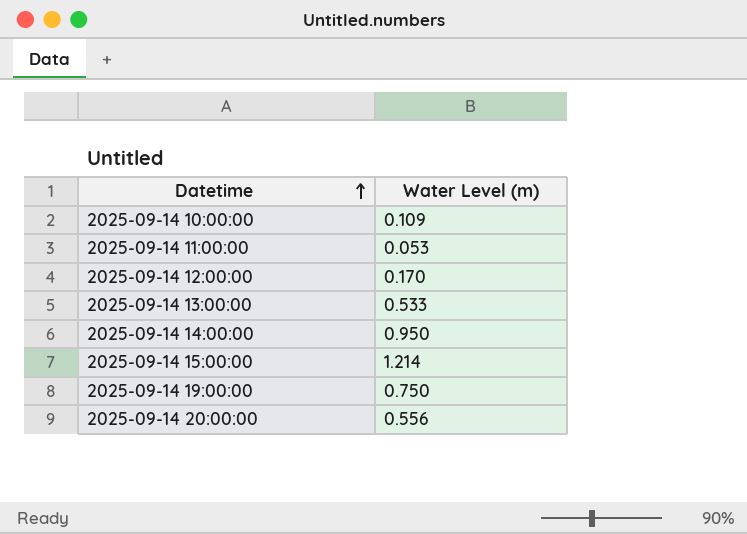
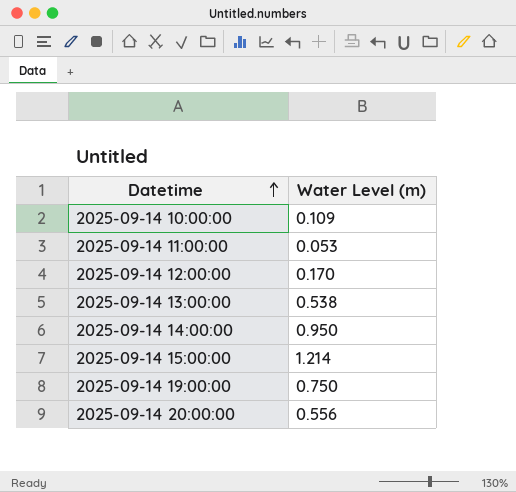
2025-09-14 13:00:00 | Water Level (m): 0.533 -> 0.538

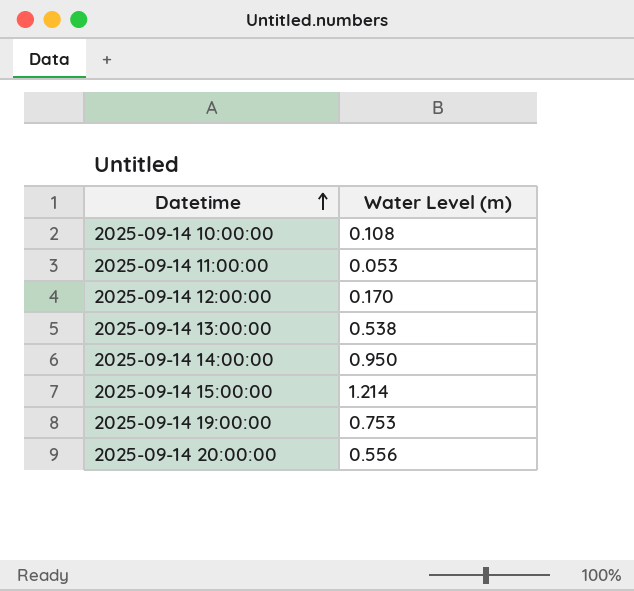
2025-09-14 10:00:00 | Water Level (m): 0.109 -> 0.108
2025-09-14 19:00:00 | Water Level (m): 0.750 -> 0.753

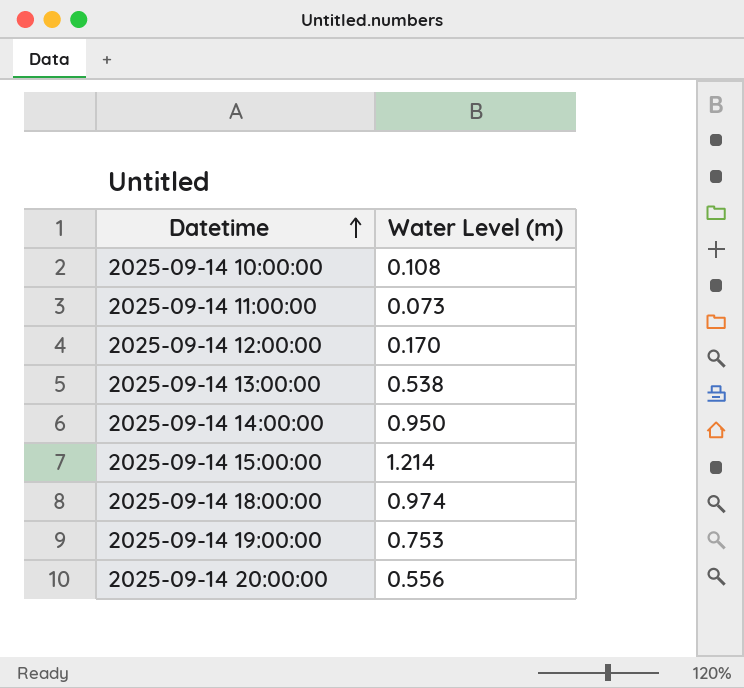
2025-09-14 11:00:00 | Water Level (m): 0.053 -> 0.073
row 2025-09-14 18:00:00: none -> 0.974

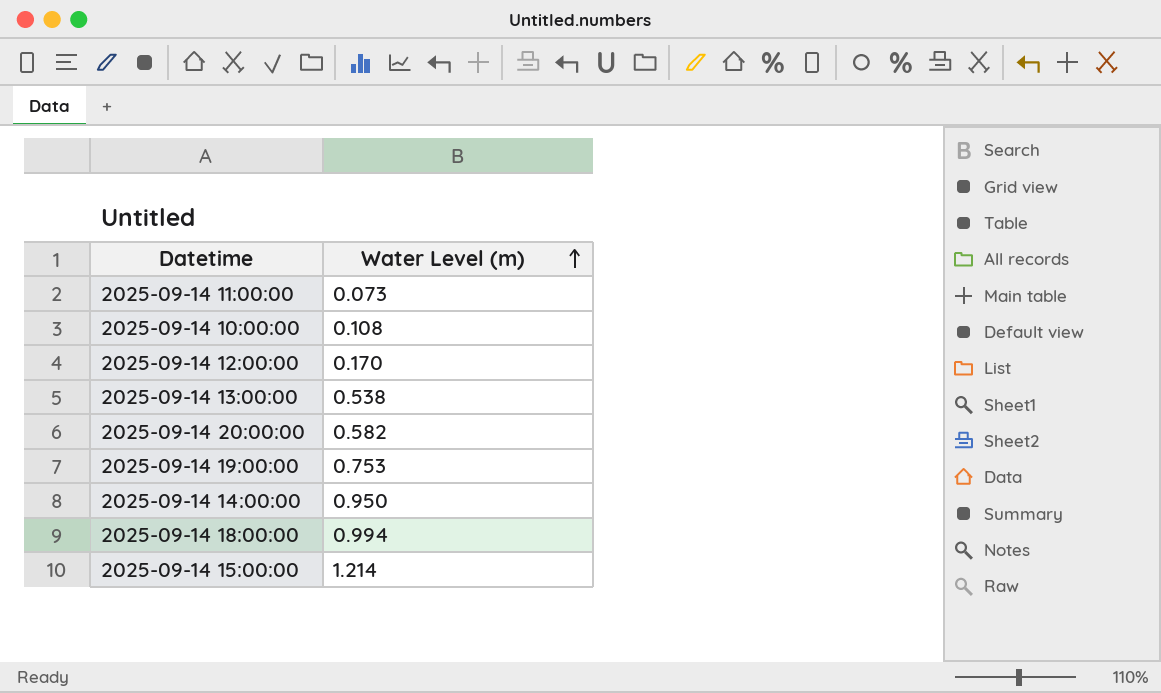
row order: Datetime ascending -> Water Level (m) ascending
2025-09-14 20:00:00 | Water Level (m): 0.556 -> 0.582
2025-09-14 18:00:00 | Water Level (m): 0.974 -> 0.994

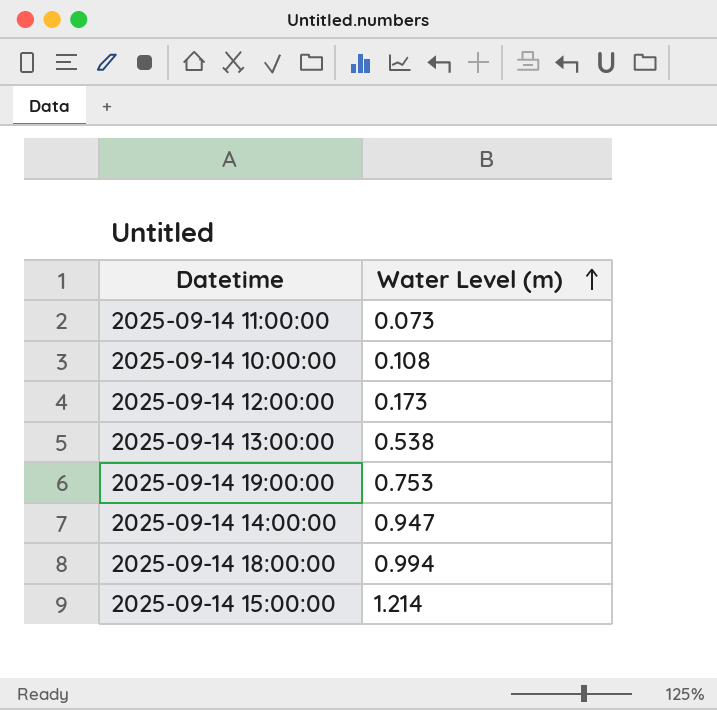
row 2025-09-14 20:00:00: 0.582 -> none
2025-09-14 12:00:00 | Water Level (m): 0.170 -> 0.173
2025-09-14 14:00:00 | Water Level (m): 0.950 -> 0.947

